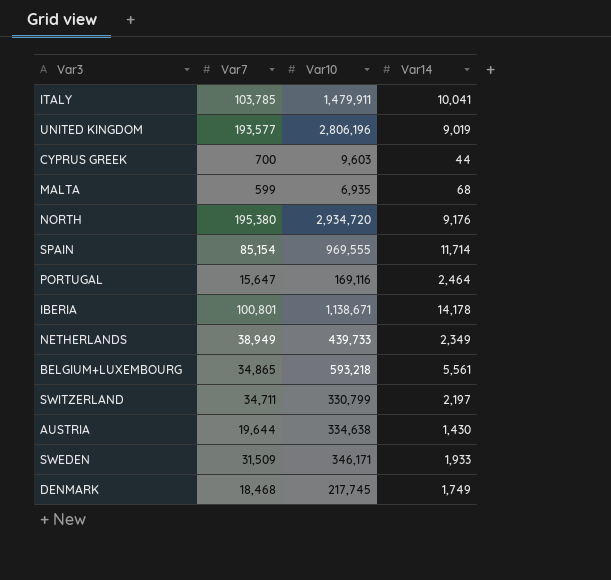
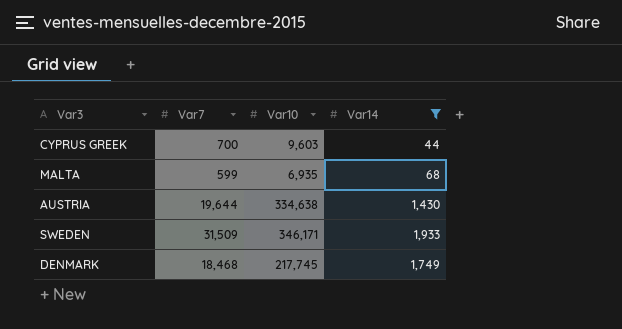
filter: none -> Var14 <= 1,933

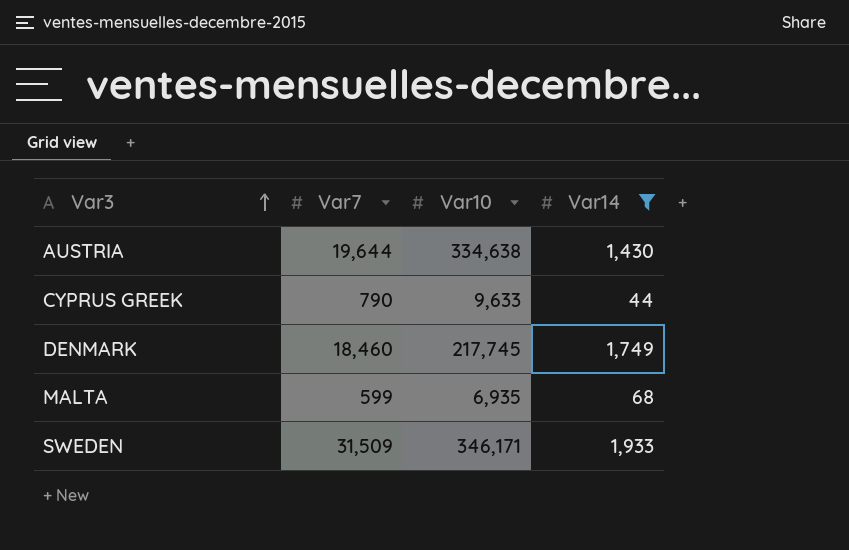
row order: none -> Var3 ascending
CYPRUS GREEK | Var7: 700 -> 790
CYPRUS GREEK | Var10: 9,603 -> 9,633
DENMARK | Var7: 18,468 -> 18,460

